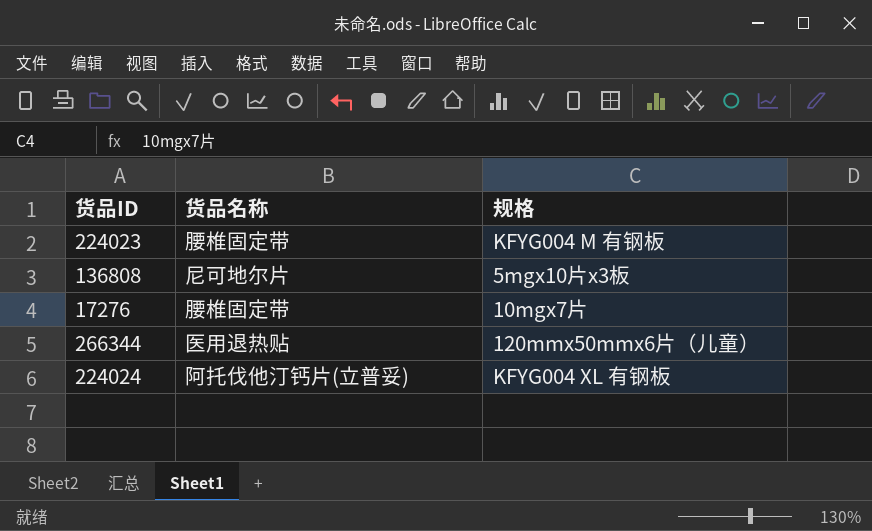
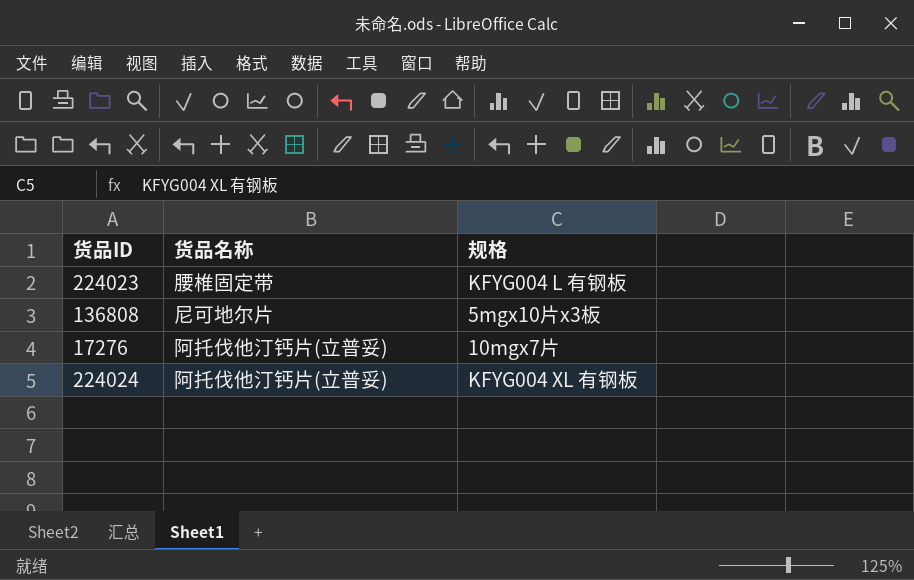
row 266344: 医用退热贴 | 120mmx50mmx6片（儿童） -> none
224023 | 规格: KFYG004 M 有钢板 -> KFYG004 L 有钢板
17276 | 货品名称: 腰椎固定带 -> 阿托伐他汀钙片(立普妥)

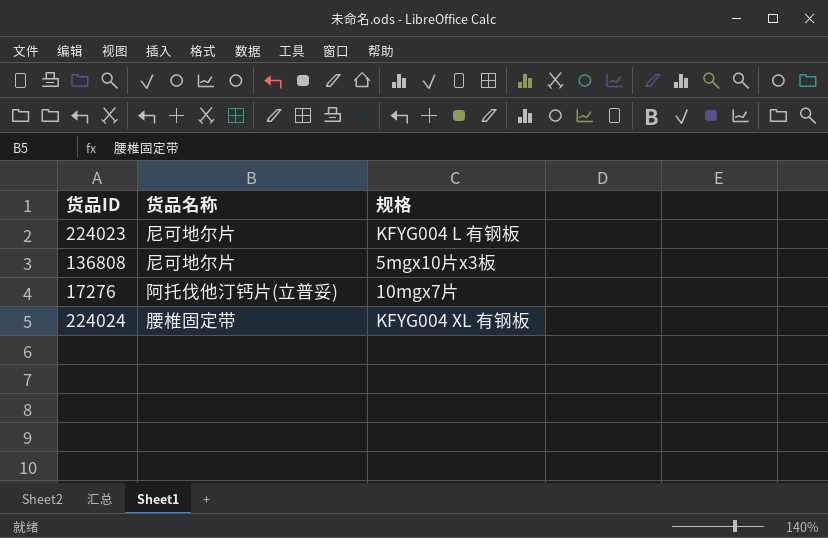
224023 | 货品名称: 腰椎固定带 -> 尼可地尔片
224024 | 货品名称: 阿托伐他汀钙片(立普妥) -> 腰椎固定带

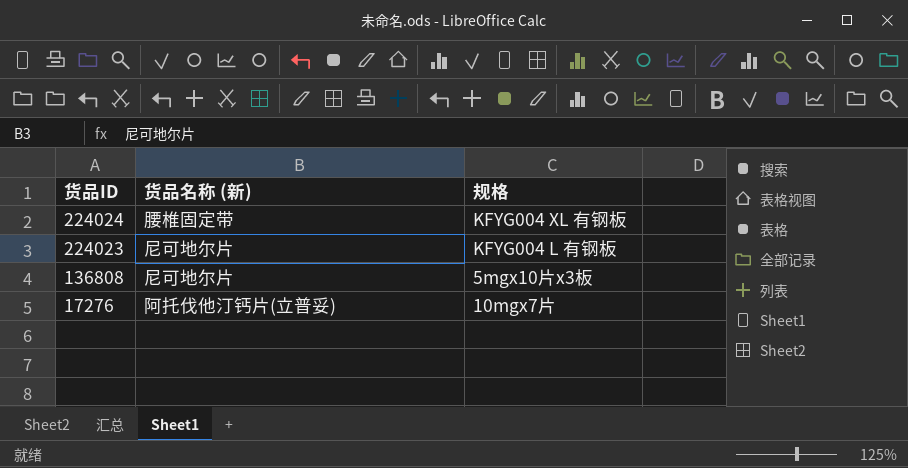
row order: none -> 货品ID descending
column name: 货品名称 -> 货品名称 (新)

